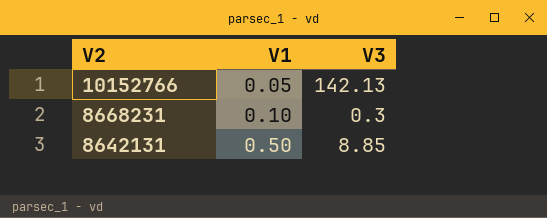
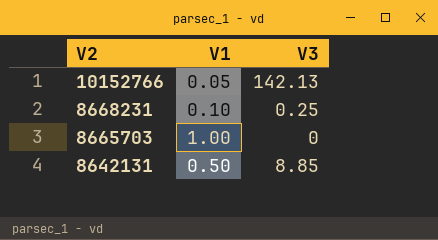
8668231 | V3: 0.3 -> 0.25
row 8665703: none -> 1.00 | 0

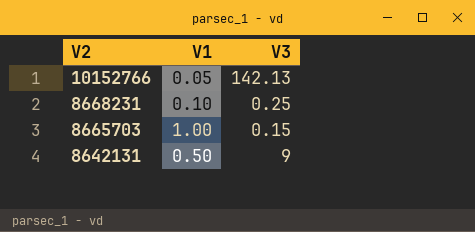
8665703 | V3: 0 -> 0.15
8642131 | V3: 8.85 -> 9

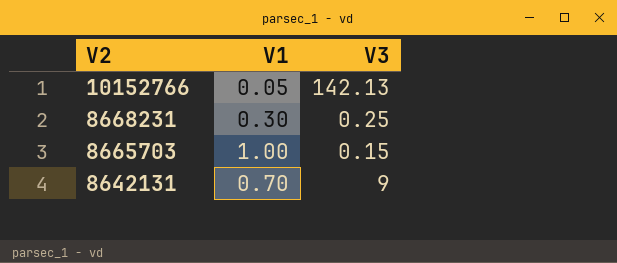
8668231 | V1: 0.10 -> 0.30
8642131 | V1: 0.50 -> 0.70

